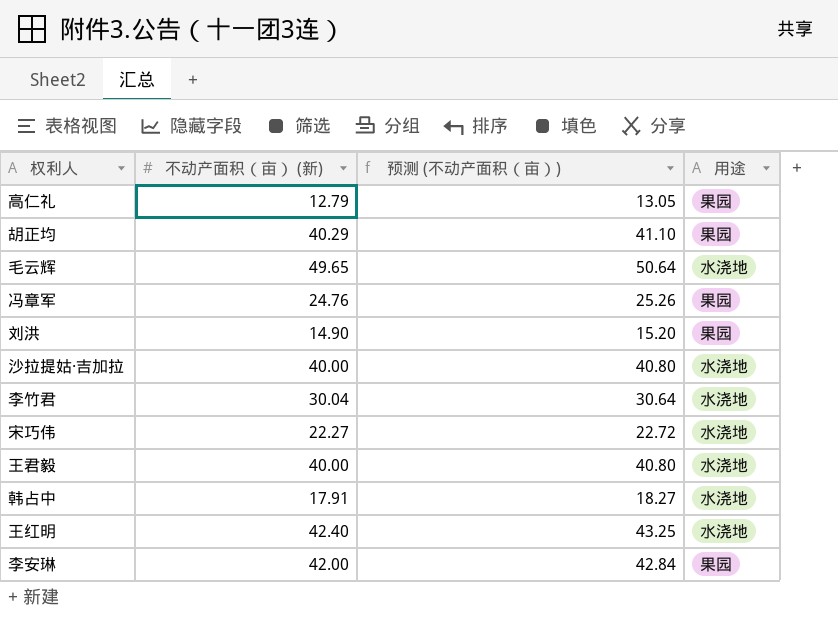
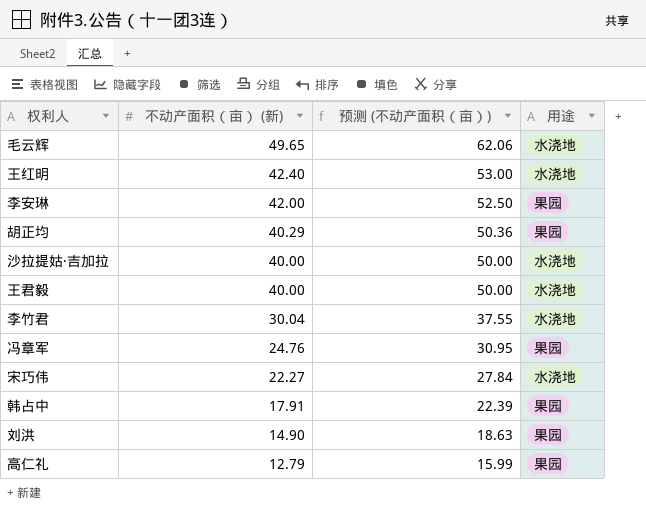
row order: none -> 不动产面积（亩） (新) descending
column 预测 (不动产面积（亩）) | formula: [不动产面积（亩） (新)] * 1.02 -> [不动产面积（亩） (新)] * 1.25
韩占中 | 用途: 水浇地 -> 果园

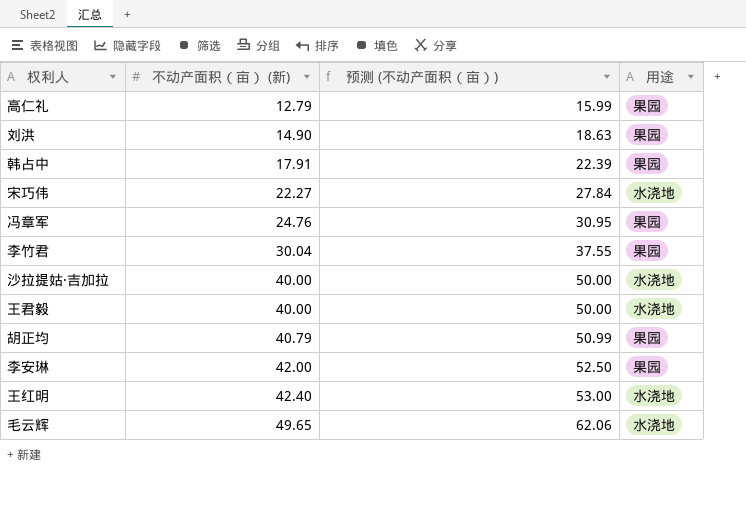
row order: 不动产面积（亩） (新) descending -> 不动产面积（亩） (新) ascending
李竹君 | 用途: 水浇地 -> 果园
胡正均 | 不动产面积（亩） (新): 40.29 -> 40.79
胡正均 | 预测 (不动产面积（亩）): 50.36 -> 50.99

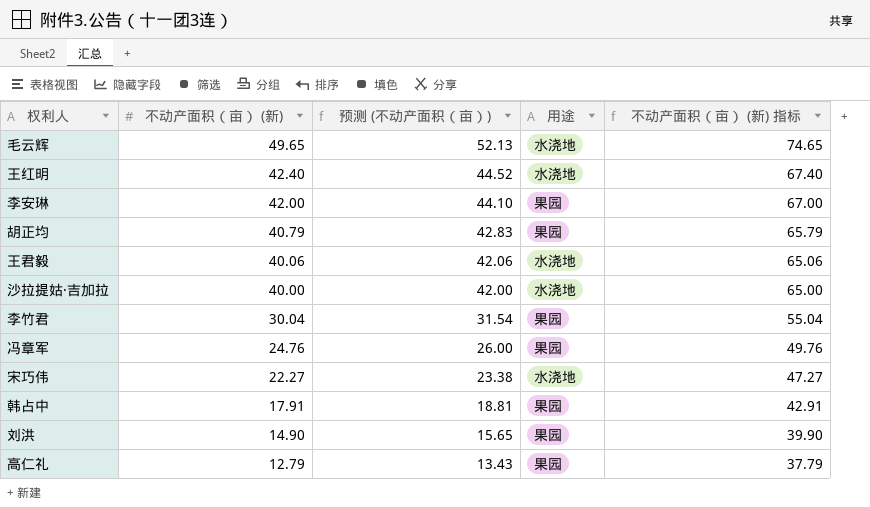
row order: 不动产面积（亩） (新) ascending -> 不动产面积（亩） (新) descending
column 预测 (不动产面积（亩）) | formula: [不动产面积（亩） (新)] * 1.25 -> [不动产面积（亩） (新)] * 1.05
column 不动产面积（亩） (新) 指标 | formula: none -> [不动产面积（亩） (新)] + 25
王君毅 | 不动产面积（亩） (新): 40.00 -> 40.06

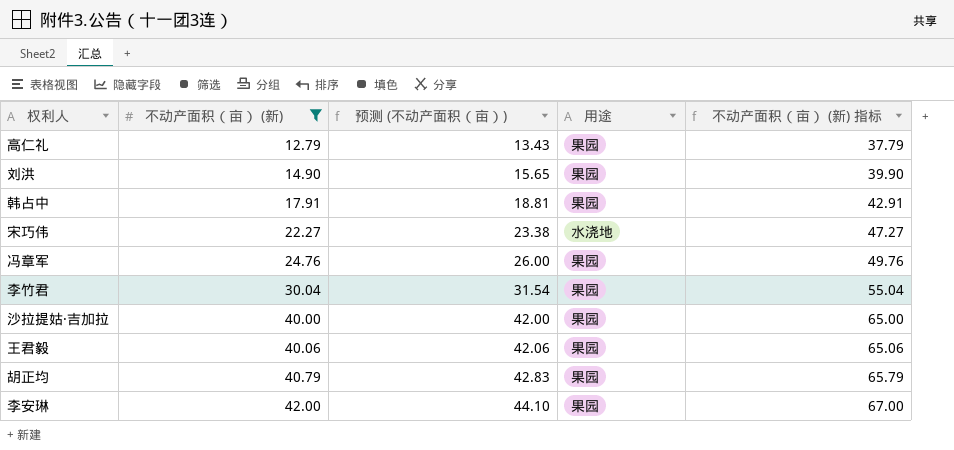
filter: none -> 不动产面积（亩） (新) <= 42.00
row order: 不动产面积（亩） (新) descending -> 不动产面积（亩） (新) ascending
沙拉提姑·吉加拉 | 用途: 水浇地 -> 果园
王君毅 | 用途: 水浇地 -> 果园

